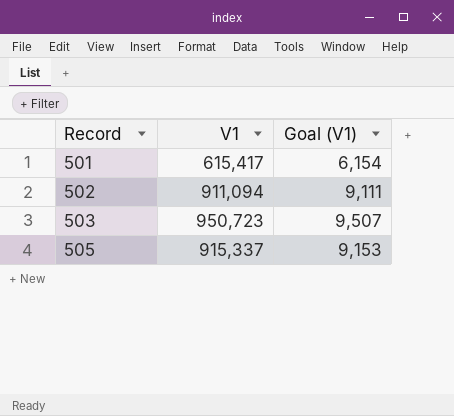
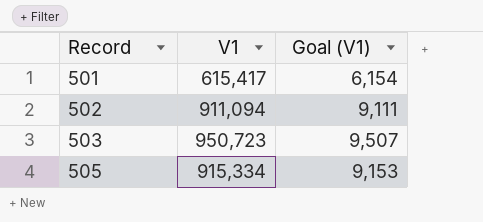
505 | V1: 915,337 -> 915,334

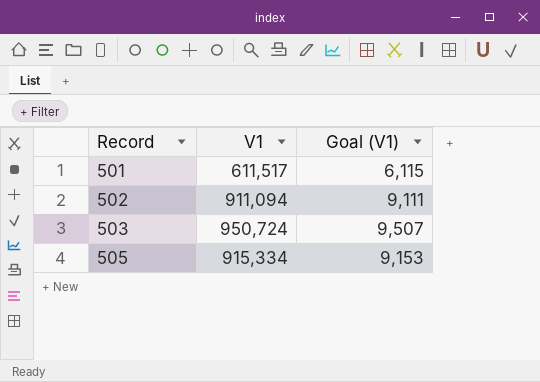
501 | V1: 615,417 -> 611,517
501 | Goal (V1): 6,154 -> 6,115
503 | V1: 950,723 -> 950,724

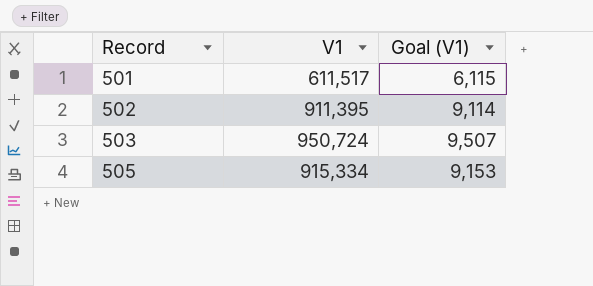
502 | V1: 911,094 -> 911,395
502 | Goal (V1): 9,111 -> 9,114

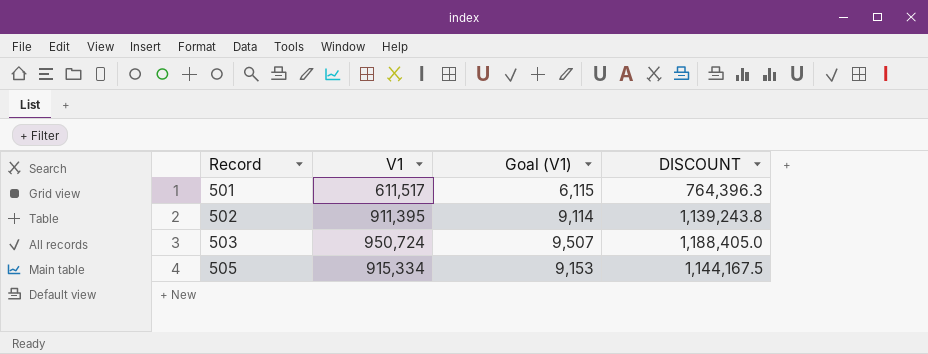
column DISCOUNT | formula: none -> [V1] * 1.25

